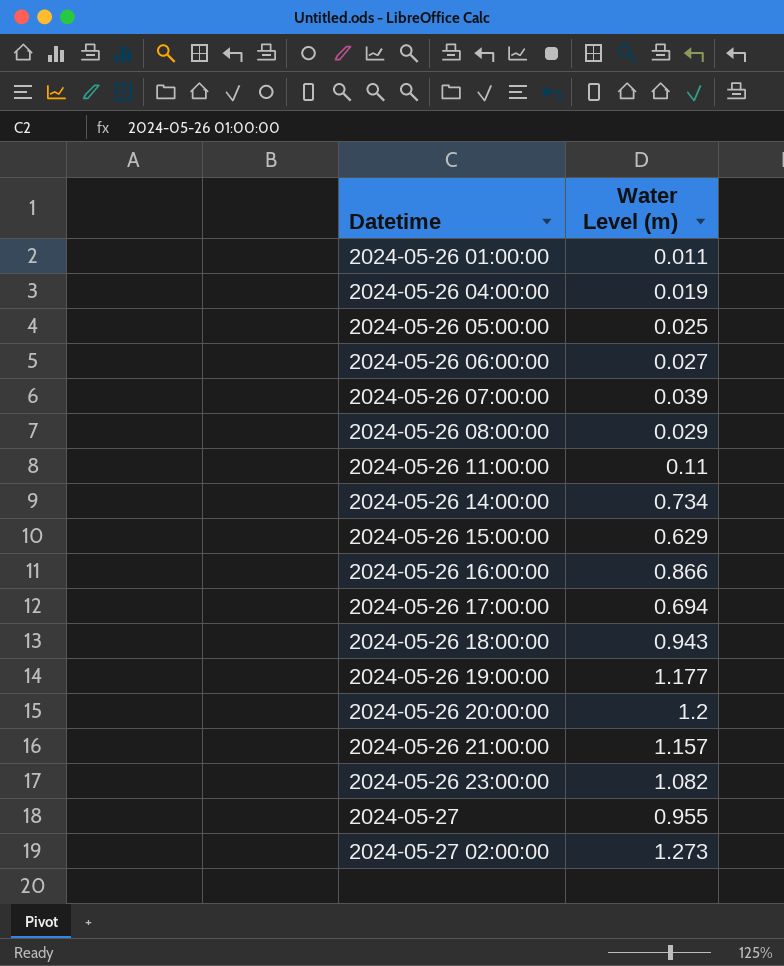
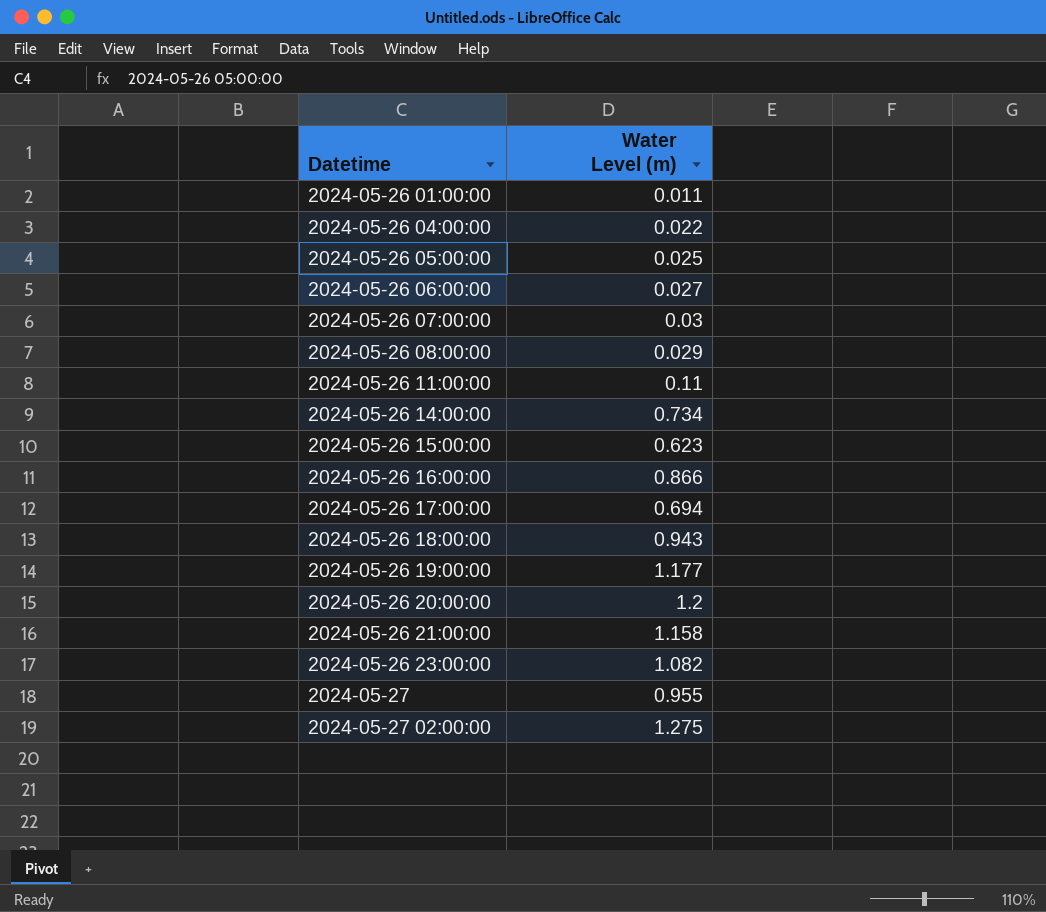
2024-05-26 04:00:00 | Water Level (m): 0.019 -> 0.022
2024-05-26 07:00:00 | Water Level (m): 0.039 -> 0.03
2024-05-26 15:00:00 | Water Level (m): 0.629 -> 0.623
2024-05-26 21:00:00 | Water Level (m): 1.157 -> 1.158
2024-05-27 02:00:00 | Water Level (m): 1.273 -> 1.275

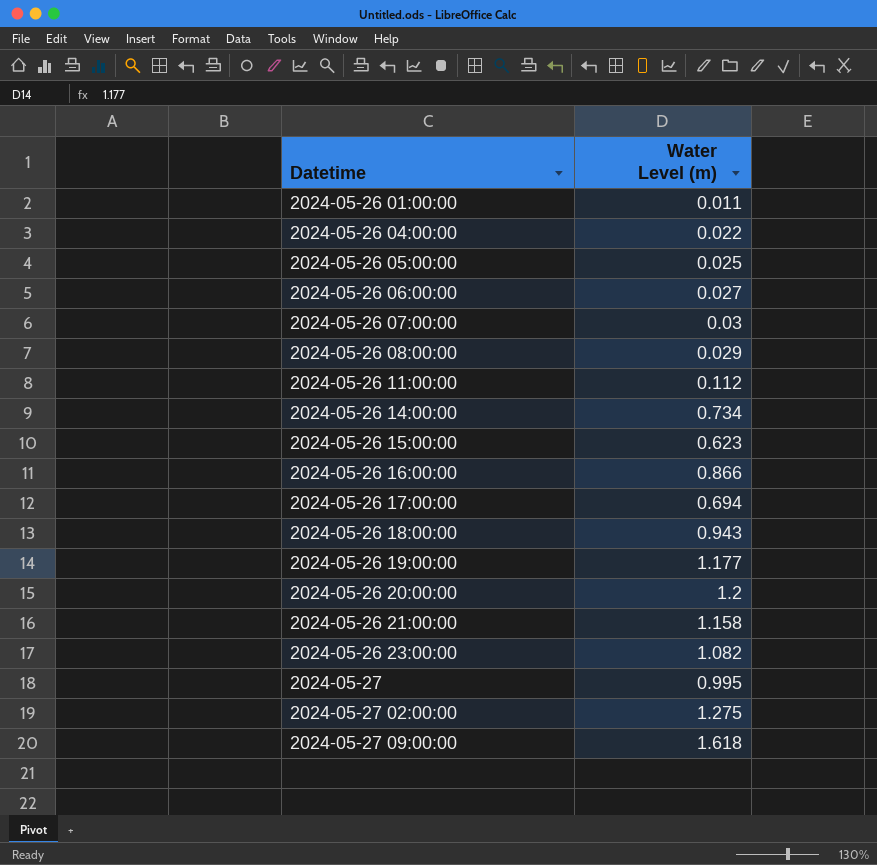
2024-05-26 11:00:00 | Water Level (m): 0.11 -> 0.112
2024-05-27 | Water Level (m): 0.955 -> 0.995
row 2024-05-27 09:00:00: none -> 1.618

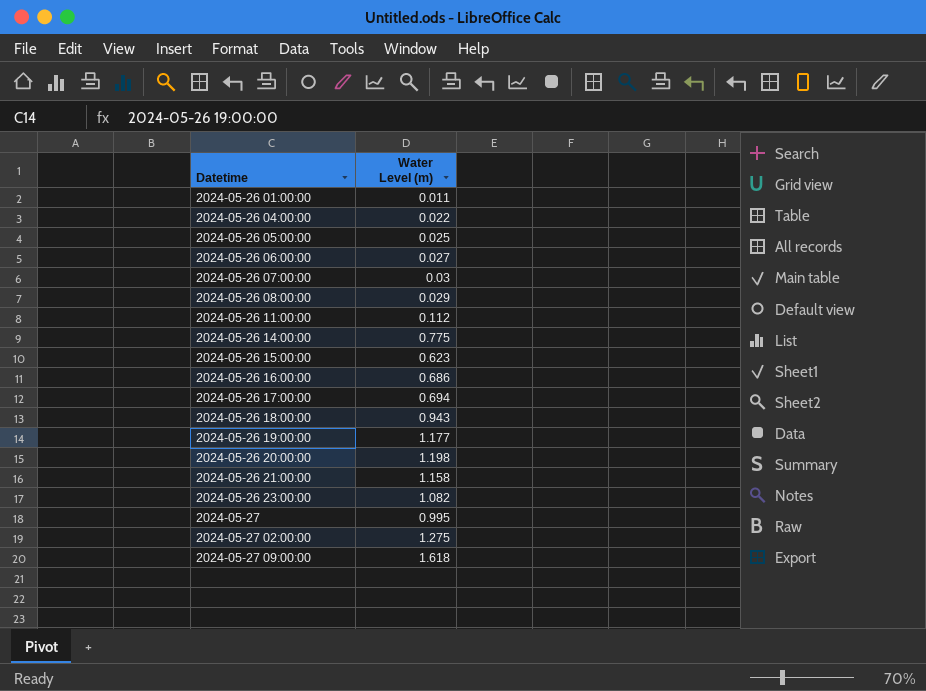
2024-05-26 14:00:00 | Water Level (m): 0.734 -> 0.775
2024-05-26 16:00:00 | Water Level (m): 0.866 -> 0.686
2024-05-26 20:00:00 | Water Level (m): 1.2 -> 1.198

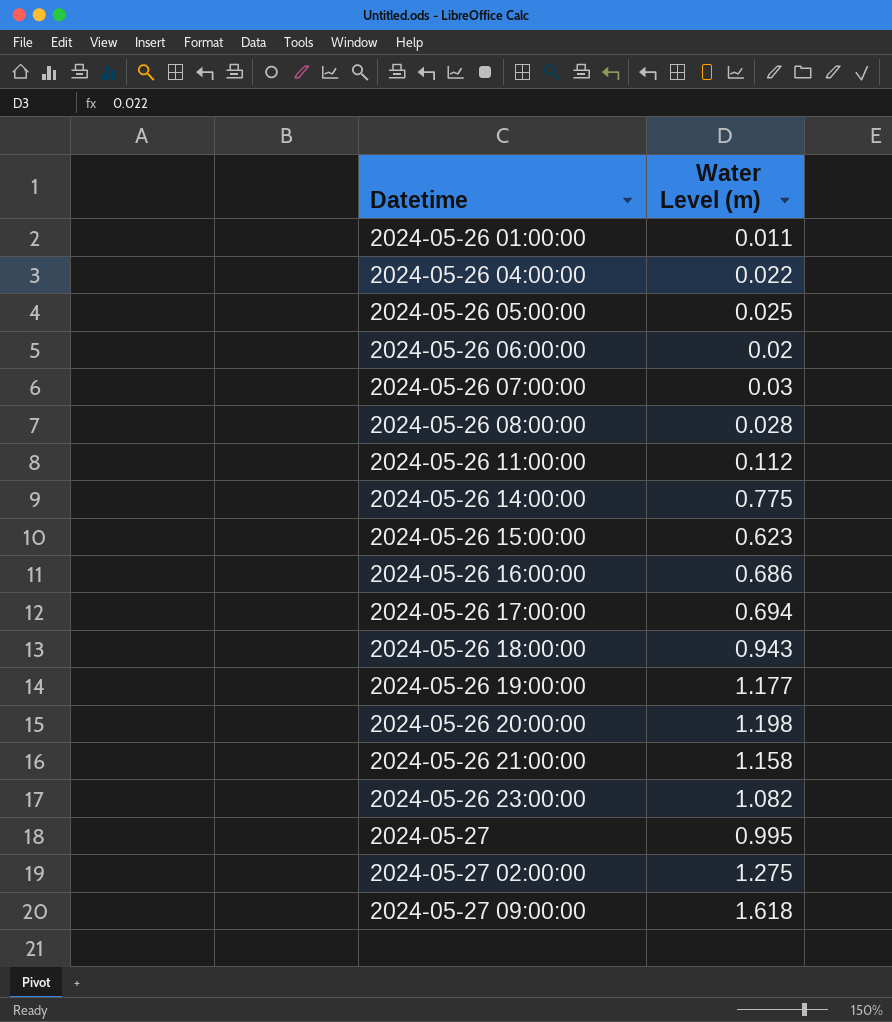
2024-05-26 06:00:00 | Water Level (m): 0.027 -> 0.02
2024-05-26 08:00:00 | Water Level (m): 0.029 -> 0.028

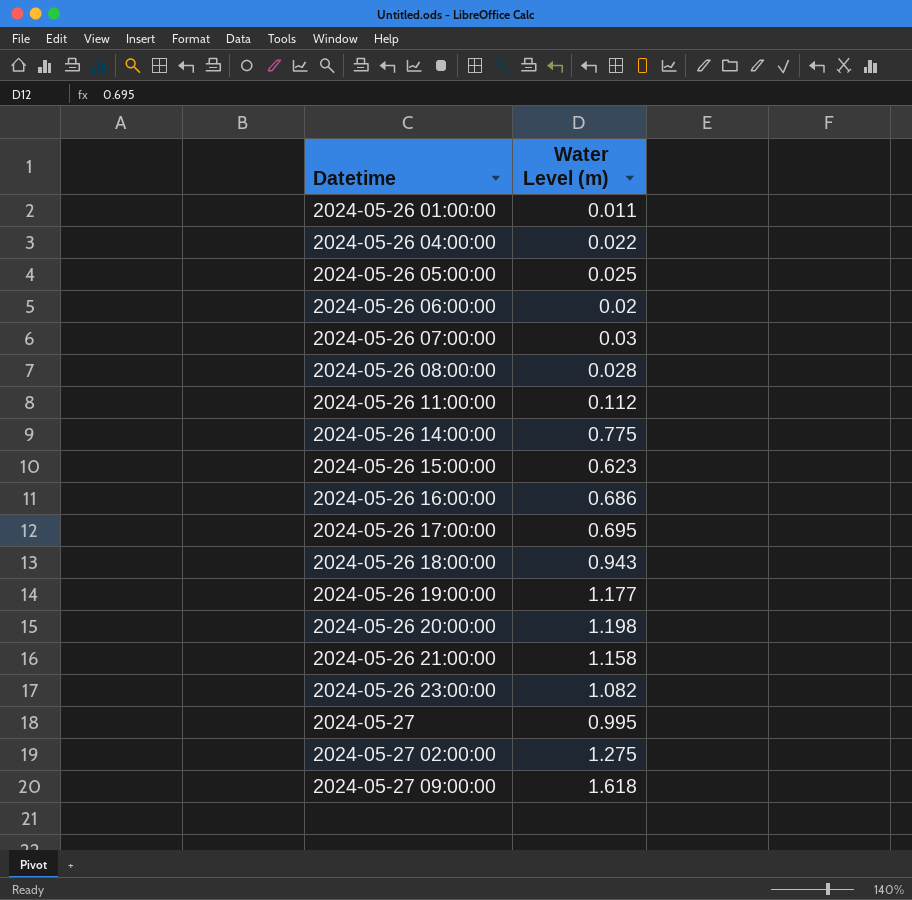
2024-05-26 17:00:00 | Water Level (m): 0.694 -> 0.695

